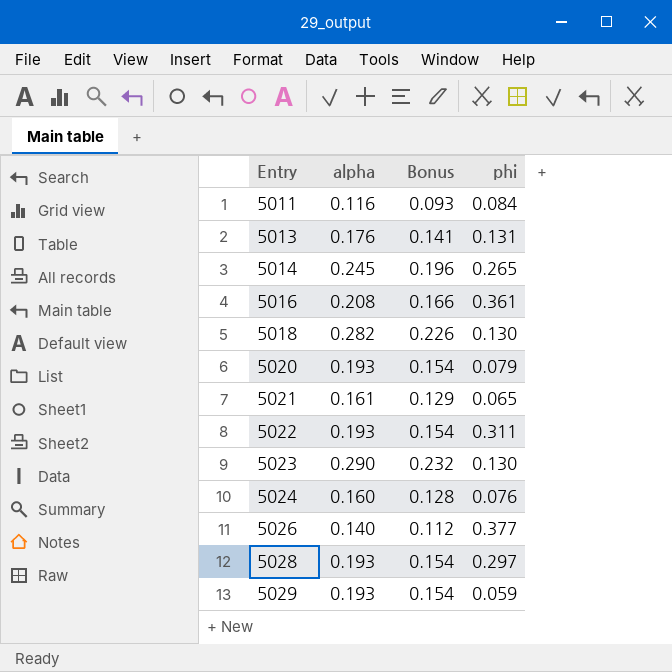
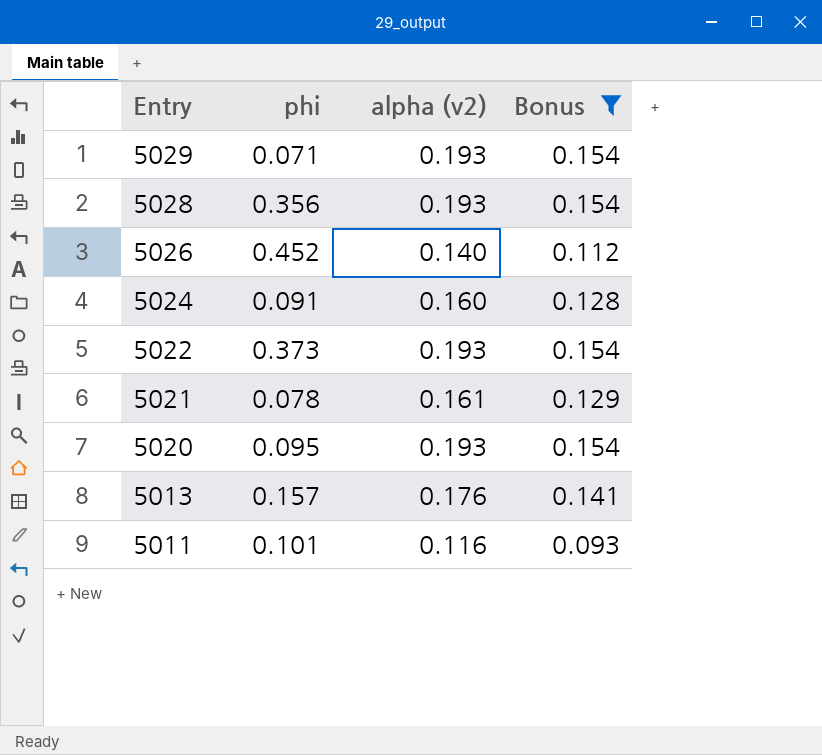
filter: none -> Bonus <= 0.154
row order: Entry ascending -> Entry descending
column phi | position: 4 -> 2
column name: alpha -> alpha (v2)
5029 | phi: 0.059 -> 0.071
5028 | phi: 0.297 -> 0.356
5026 | phi: 0.377 -> 0.452
5024 | phi: 0.076 -> 0.091
5022 | phi: 0.311 -> 0.373
5021 | phi: 0.065 -> 0.078
5020 | phi: 0.079 -> 0.095
5013 | phi: 0.131 -> 0.157
5011 | phi: 0.084 -> 0.101

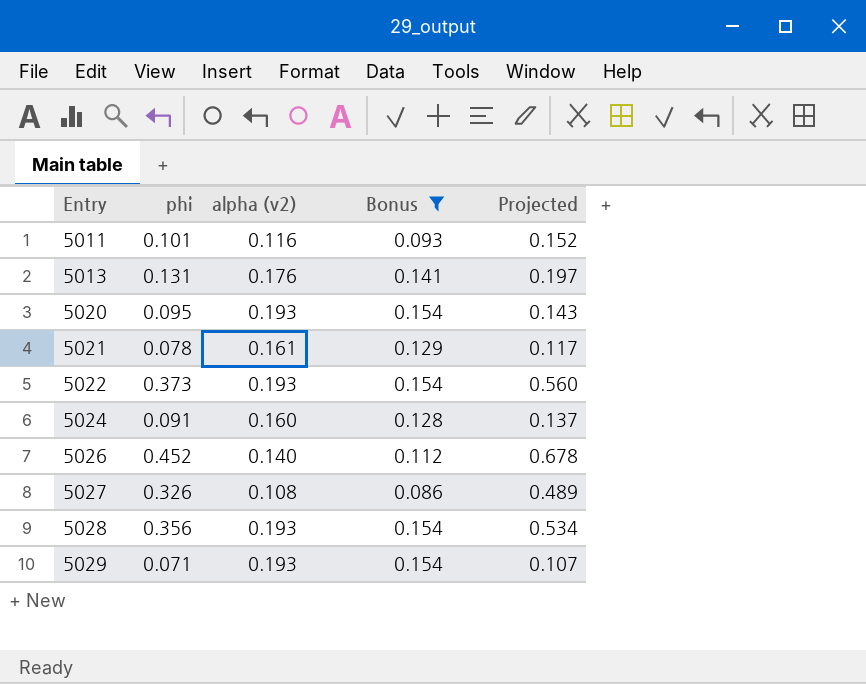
row order: Entry descending -> Entry ascending
column Projected | formula: none -> [phi] * 1.5
5013 | phi: 0.157 -> 0.131
row 5027: none -> 0.326 | 0.108 | 0.086 | 0.489

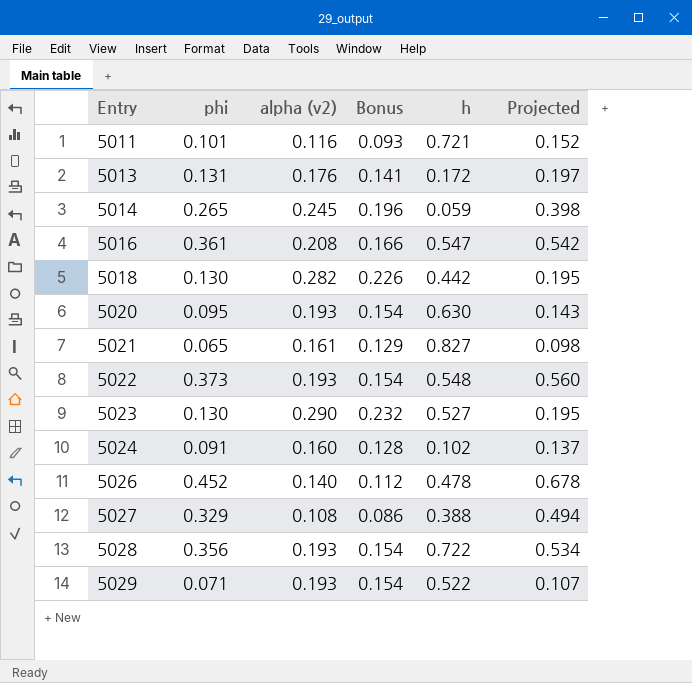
filter: Bonus <= 0.154 -> none
column h | position: none -> 5
5021 | phi: 0.078 -> 0.065
5021 | Projected: 0.117 -> 0.098
5027 | phi: 0.326 -> 0.329
5027 | Projected: 0.489 -> 0.494

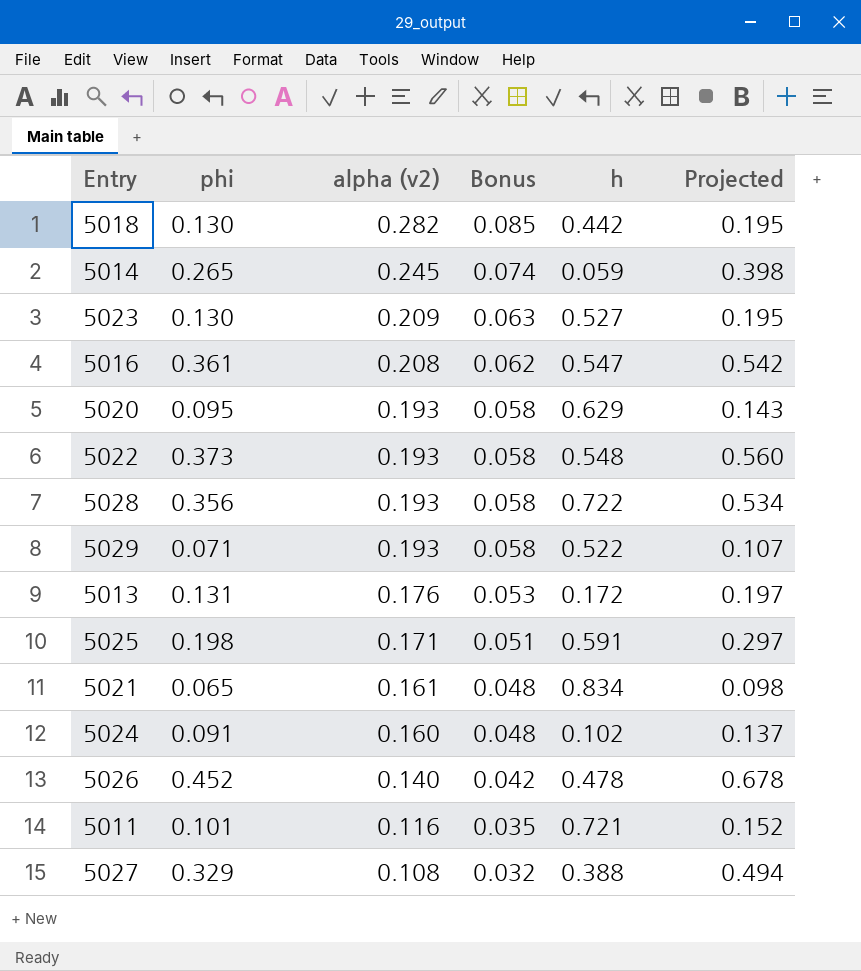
row order: Entry ascending -> alpha (v2) descending
column Bonus | formula: [alpha (v2)] * 0.8 -> [alpha (v2)] * 0.3
5023 | alpha (v2): 0.290 -> 0.209
5020 | h: 0.630 -> 0.629
row 5025: none -> 0.198 | 0.171 | 0.051 | 0.591 | 0.297
5021 | h: 0.827 -> 0.834

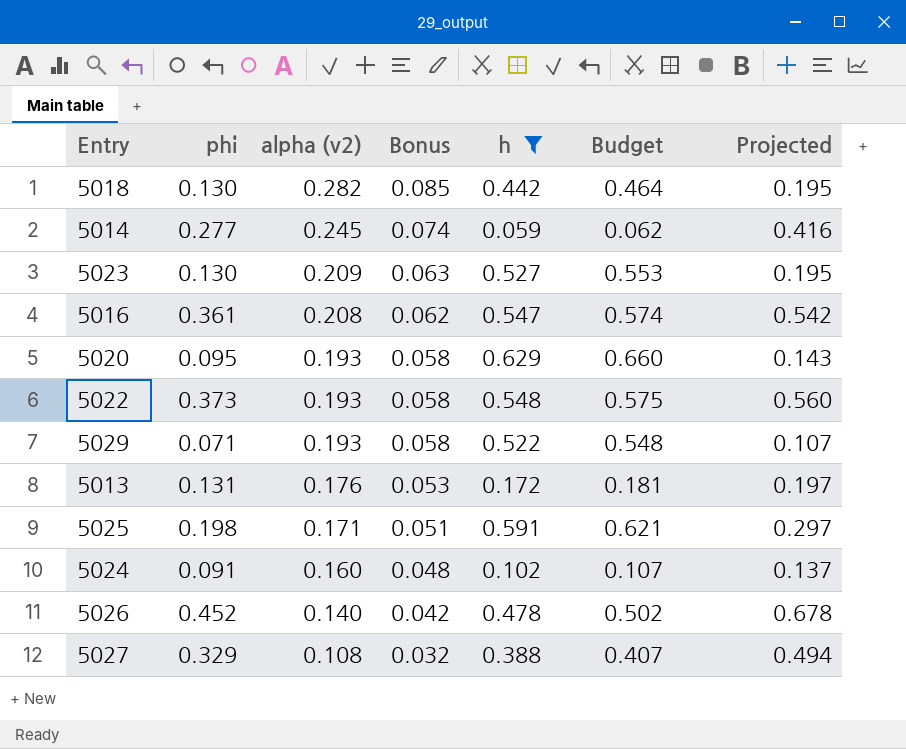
filter: none -> h <= 0.629
column Budget | formula: none -> [h] * 1.05
5014 | phi: 0.265 -> 0.277
5014 | Projected: 0.398 -> 0.416

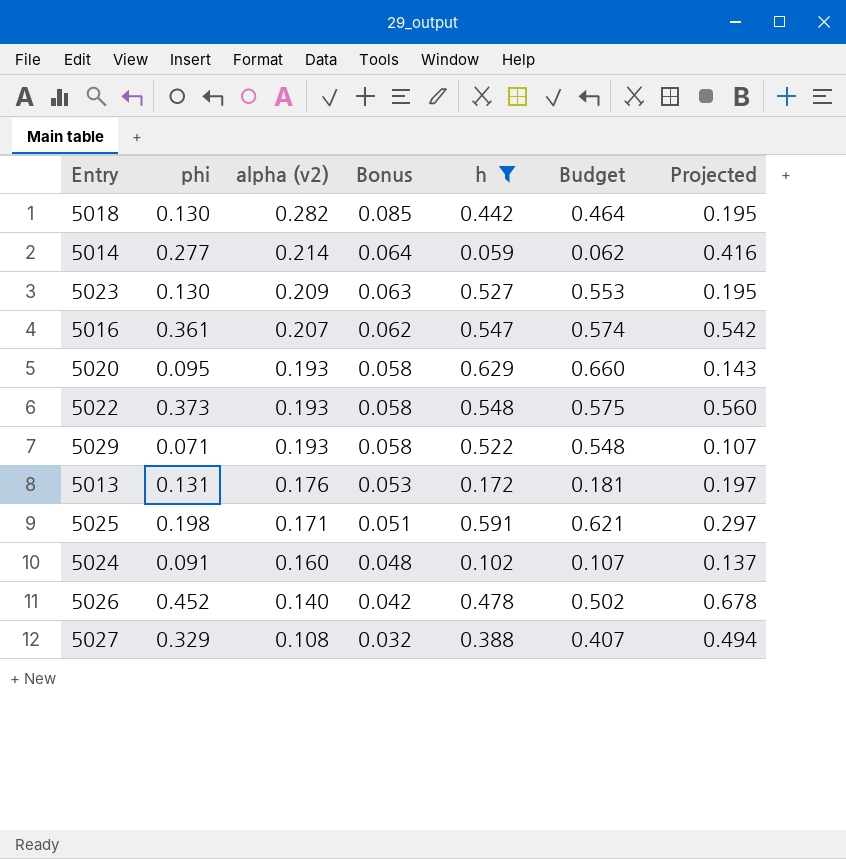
5014 | alpha (v2): 0.245 -> 0.214
5014 | Bonus: 0.074 -> 0.064
5016 | alpha (v2): 0.208 -> 0.207

